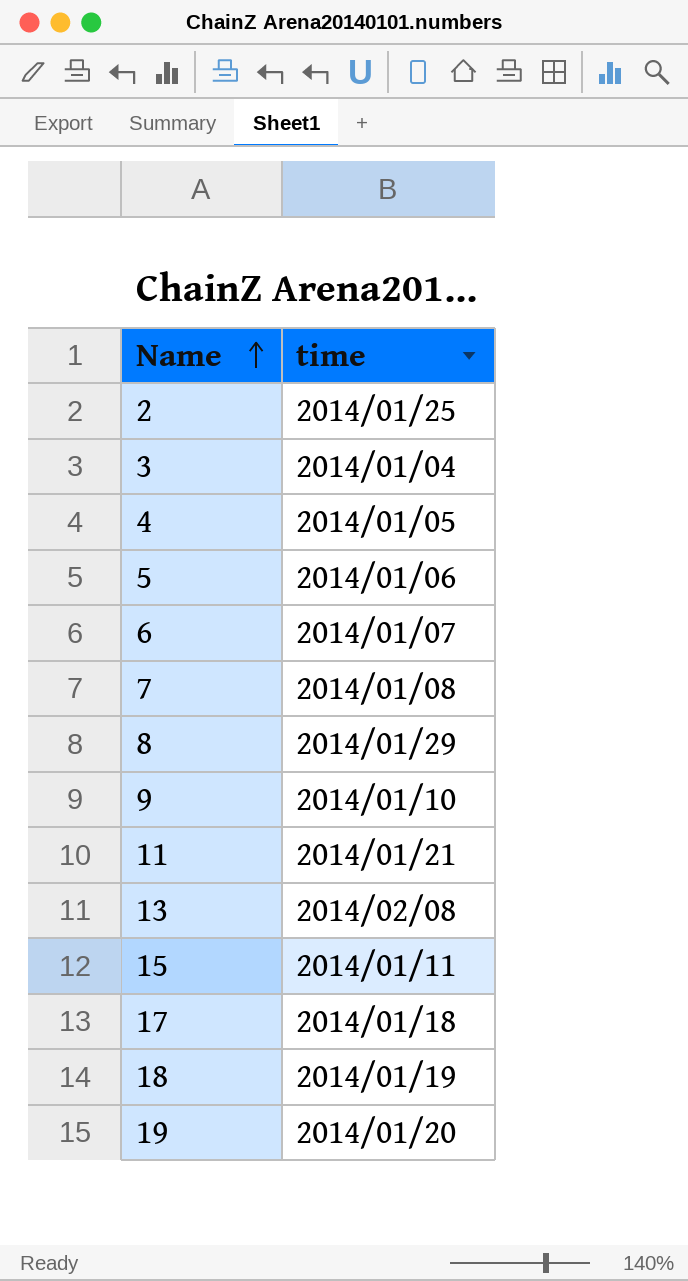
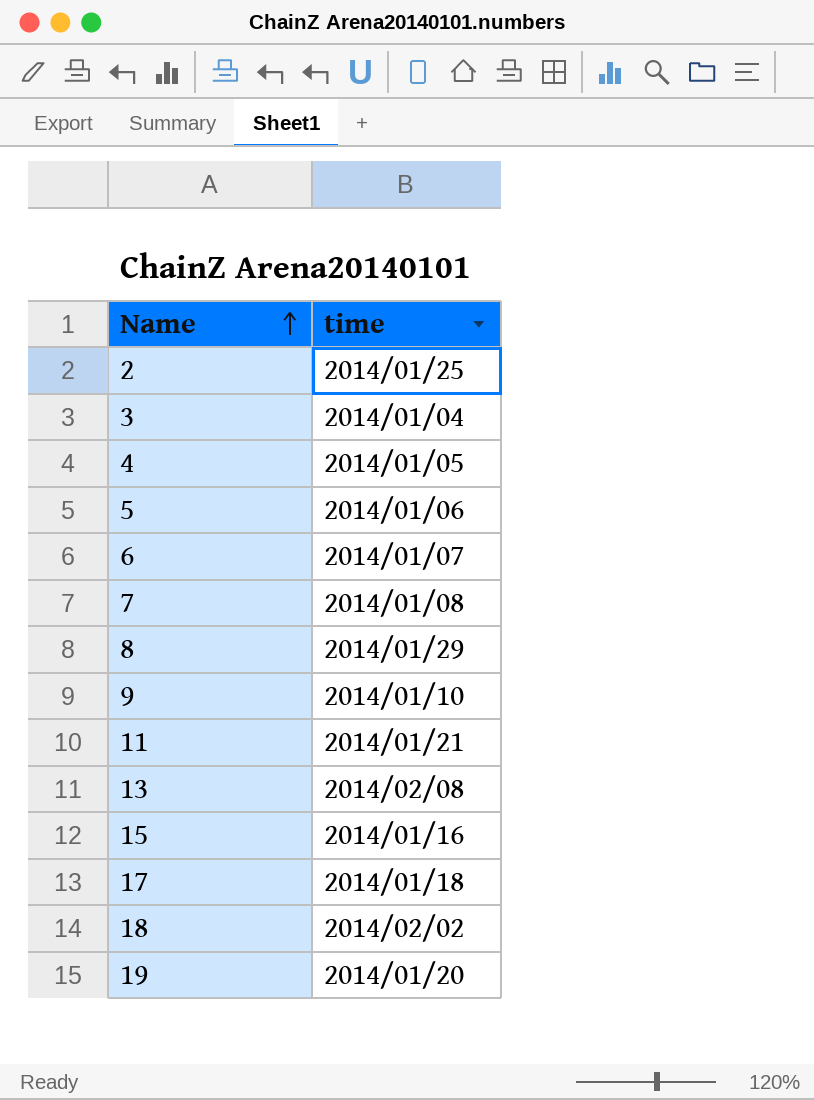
15 | time: 2014/01/11 -> 2014/01/16
18 | time: 2014/01/19 -> 2014/02/02

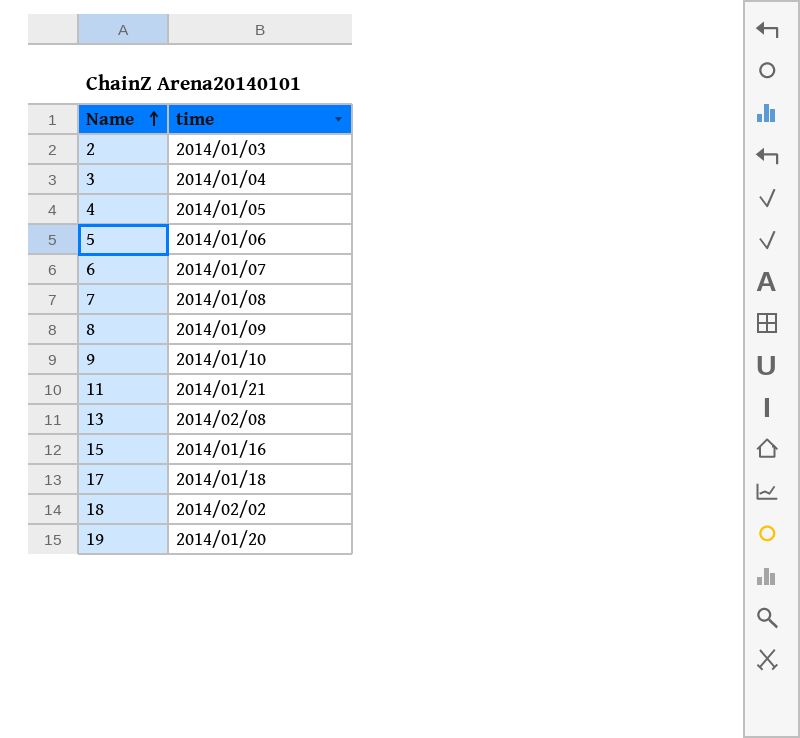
2 | time: 2014/01/25 -> 2014/01/03
8 | time: 2014/01/29 -> 2014/01/09

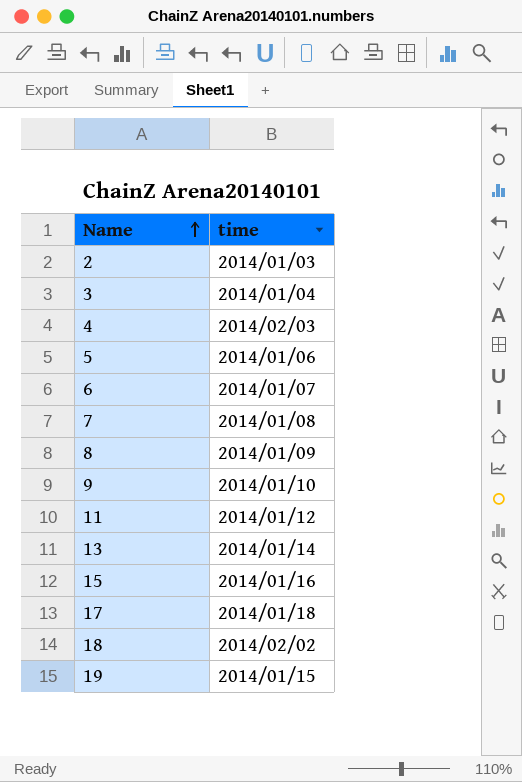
4 | time: 2014/01/05 -> 2014/02/03
11 | time: 2014/01/21 -> 2014/01/12
13 | time: 2014/02/08 -> 2014/01/14
19 | time: 2014/01/20 -> 2014/01/15

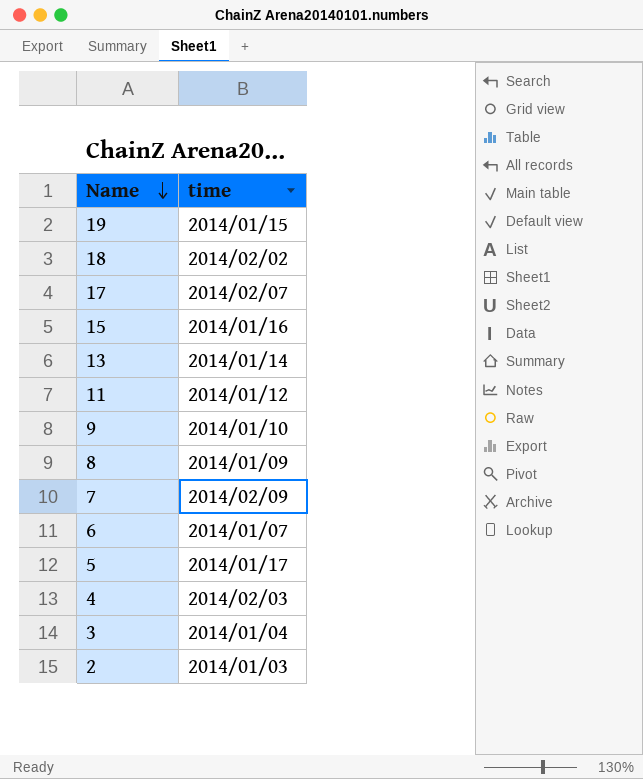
row order: Name ascending -> Name descending
17 | time: 2014/01/18 -> 2014/02/07
7 | time: 2014/01/08 -> 2014/02/09
5 | time: 2014/01/06 -> 2014/01/17

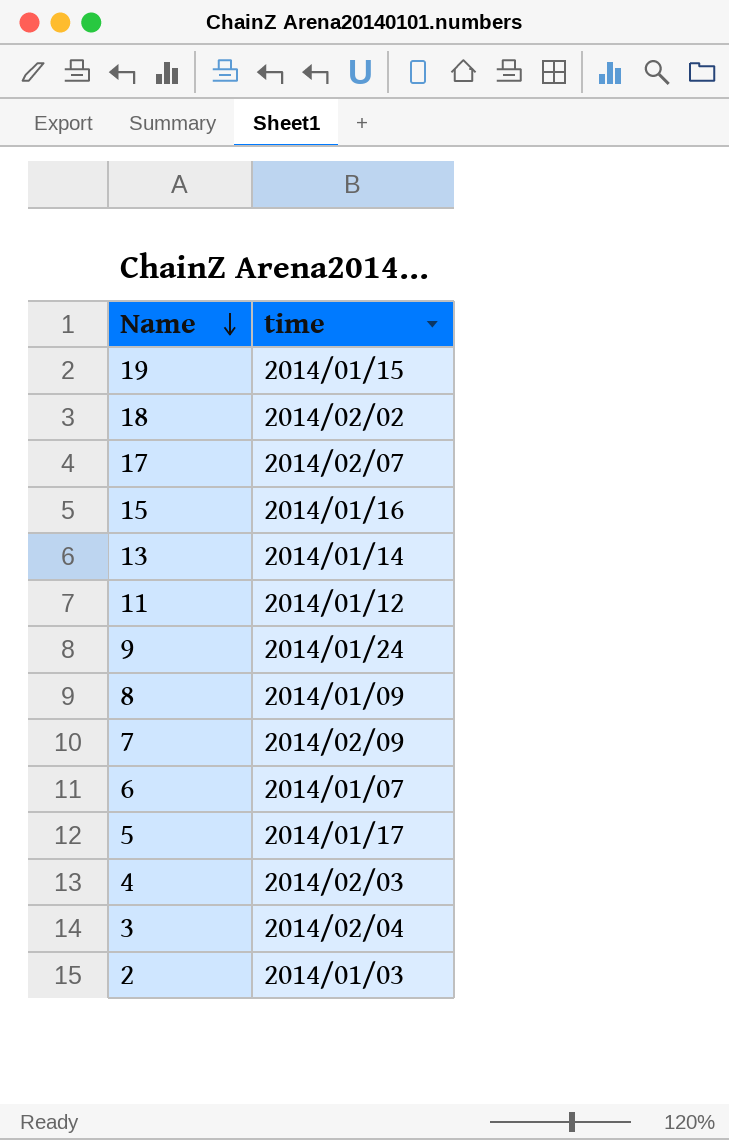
9 | time: 2014/01/10 -> 2014/01/24
3 | time: 2014/01/04 -> 2014/02/04

